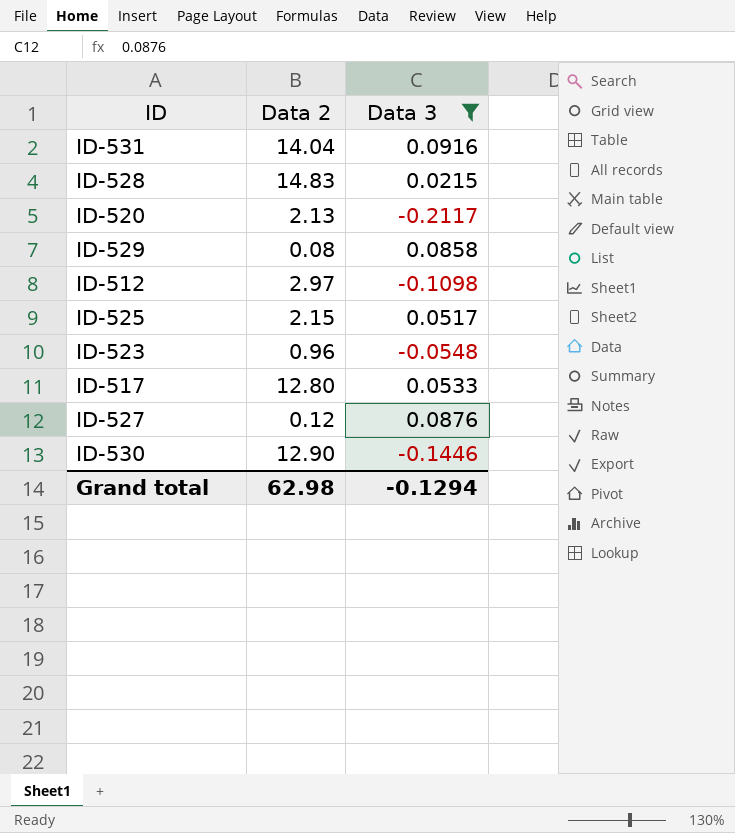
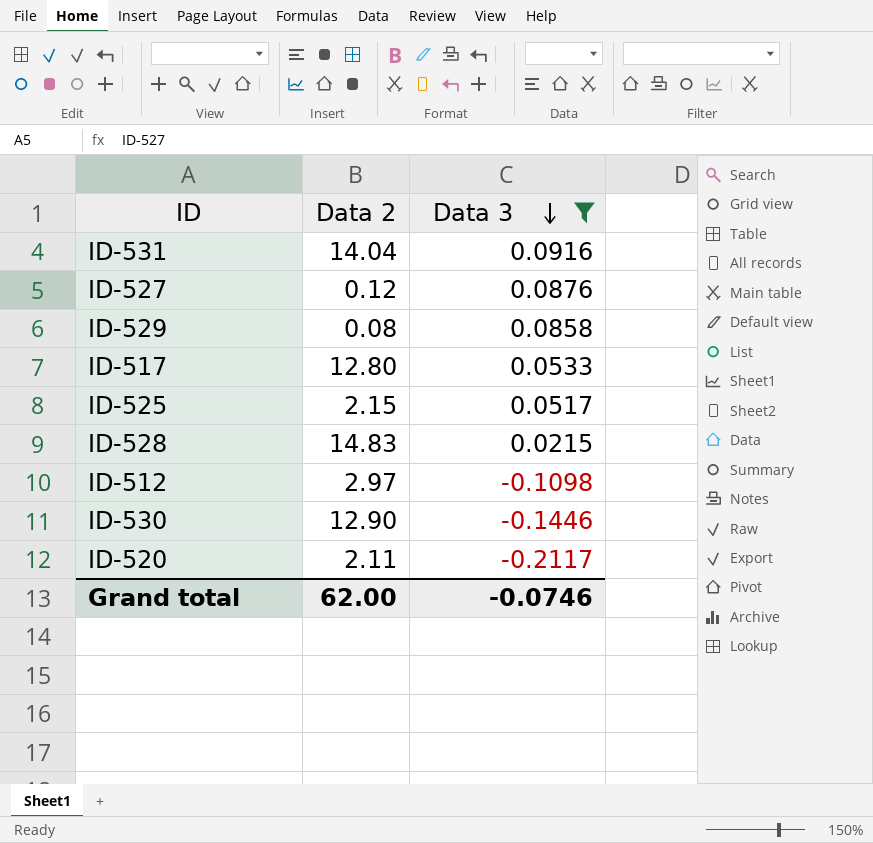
row order: none -> Data 3 descending
row ID-523: 0.96 | -0.0548 -> none
ID-520 | Data 2: 2.13 -> 2.11
Grand total | Data 2: 62.98 -> 62.00
Grand total | Data 3: -0.1294 -> -0.0746

